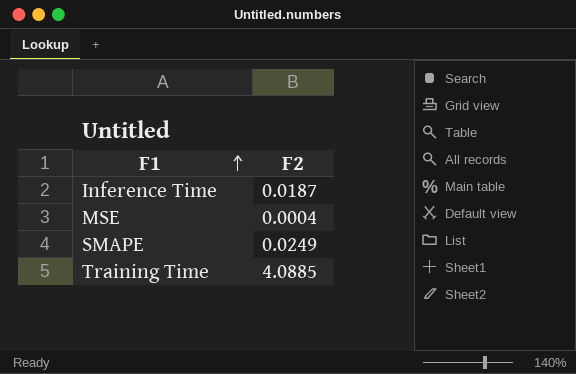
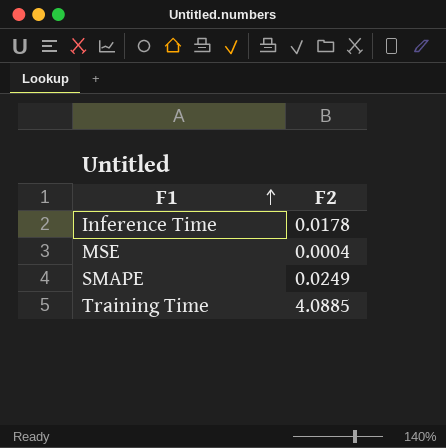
Inference Time | F2: 0.0187 -> 0.0178

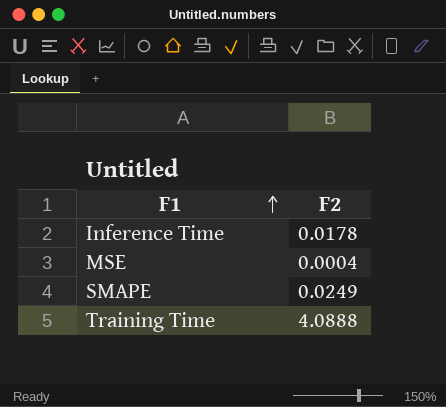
Training Time | F2: 4.0885 -> 4.0888

